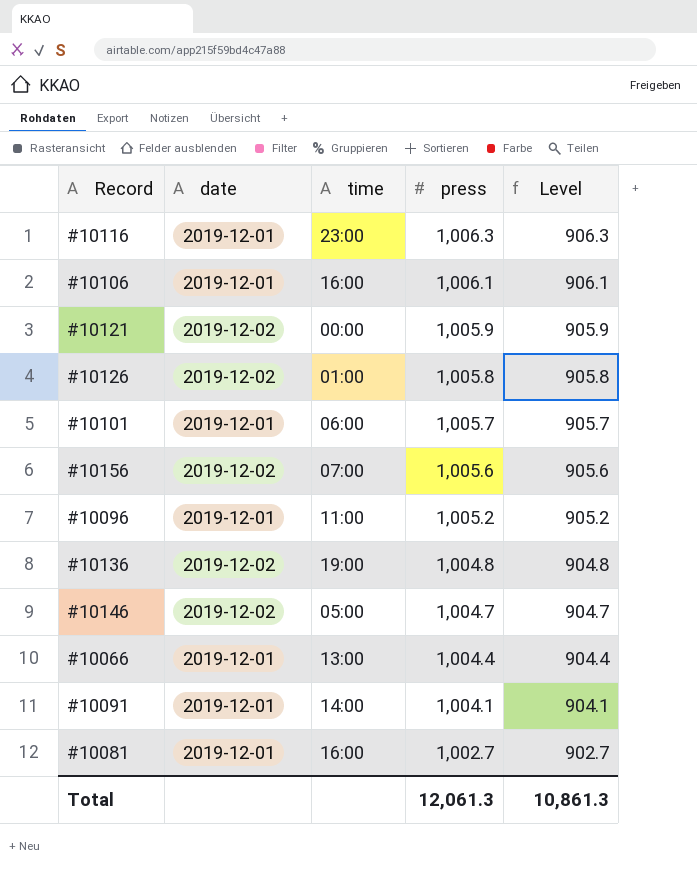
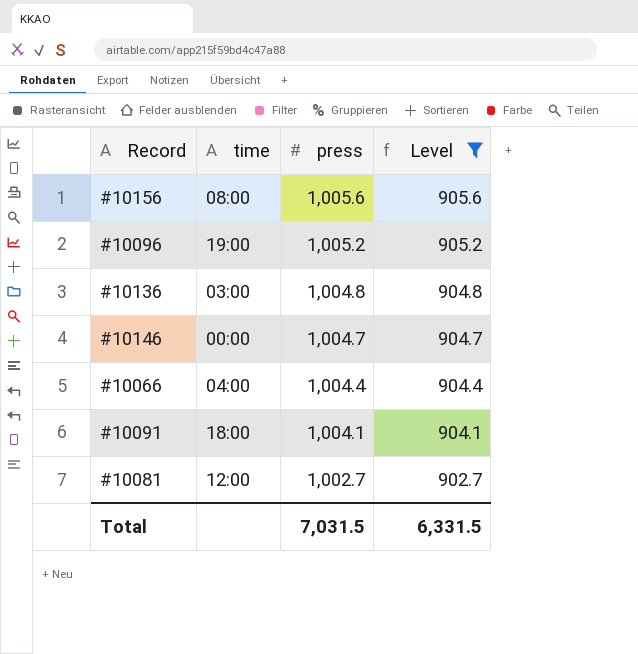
filter: none -> Level <= 905.6
column date | position: 2 -> none
#10156 | time: 07:00 -> 08:00
#10096 | time: 11:00 -> 19:00
#10136 | time: 19:00 -> 03:00
#10146 | time: 05:00 -> 00:00
#10066 | time: 13:00 -> 04:00
#10091 | time: 14:00 -> 18:00
#10081 | time: 16:00 -> 12:00
Total | press: 12,061.3 -> 7,031.5
Total | Level: 10,861.3 -> 6,331.5

